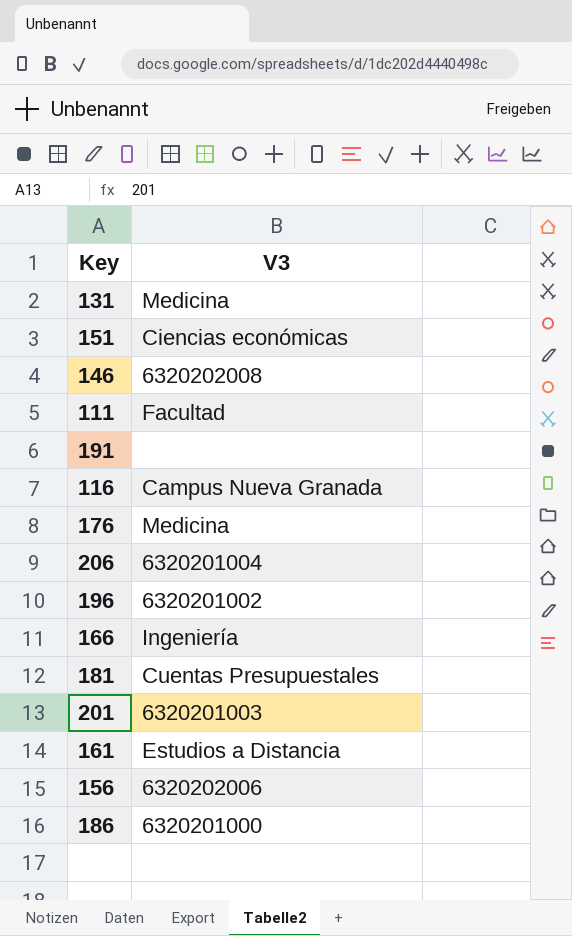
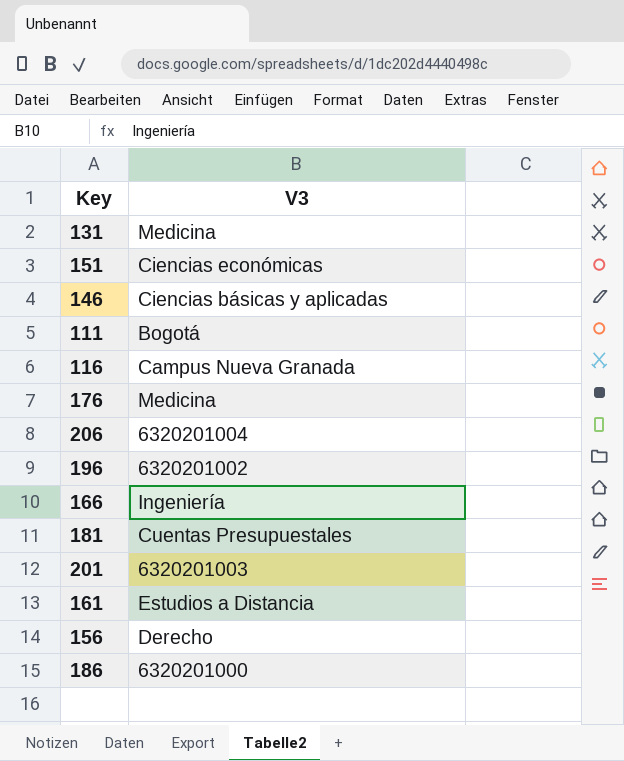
row 191: none -> none
146 | V3: 6320202008 -> Ciencias básicas y aplicadas
111 | V3: Facultad -> Bogotá
156 | V3: 6320202006 -> Derecho

